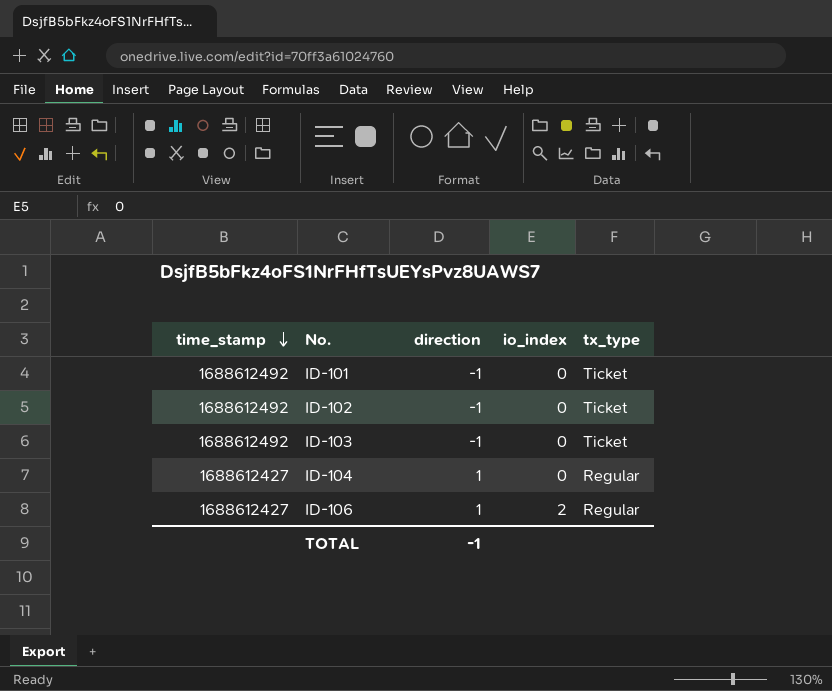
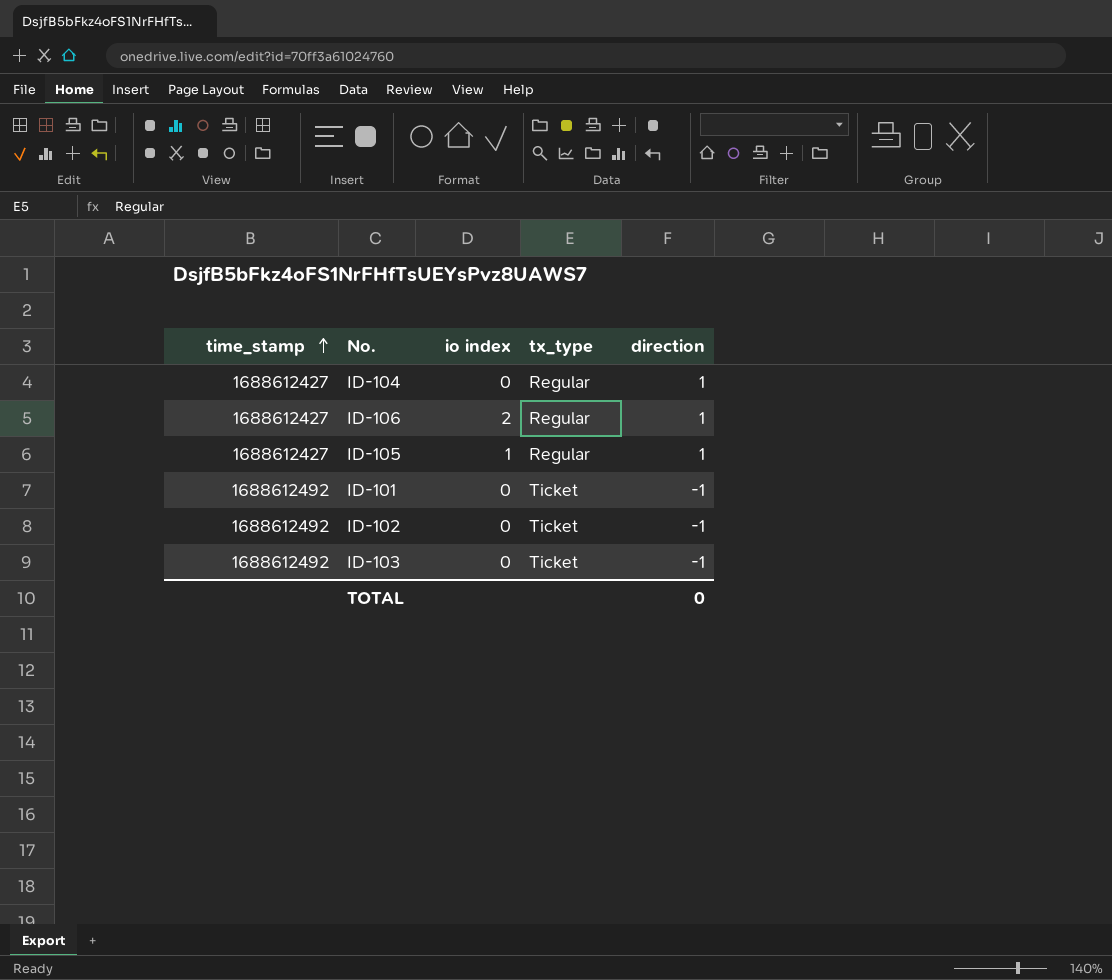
row order: time_stamp descending -> time_stamp ascending
column name: io_index -> io index
column direction | position: 3 -> 5
row ID-105: none -> 1688612427 | 1 | Regular | 1
TOTAL | direction: -1 -> 0

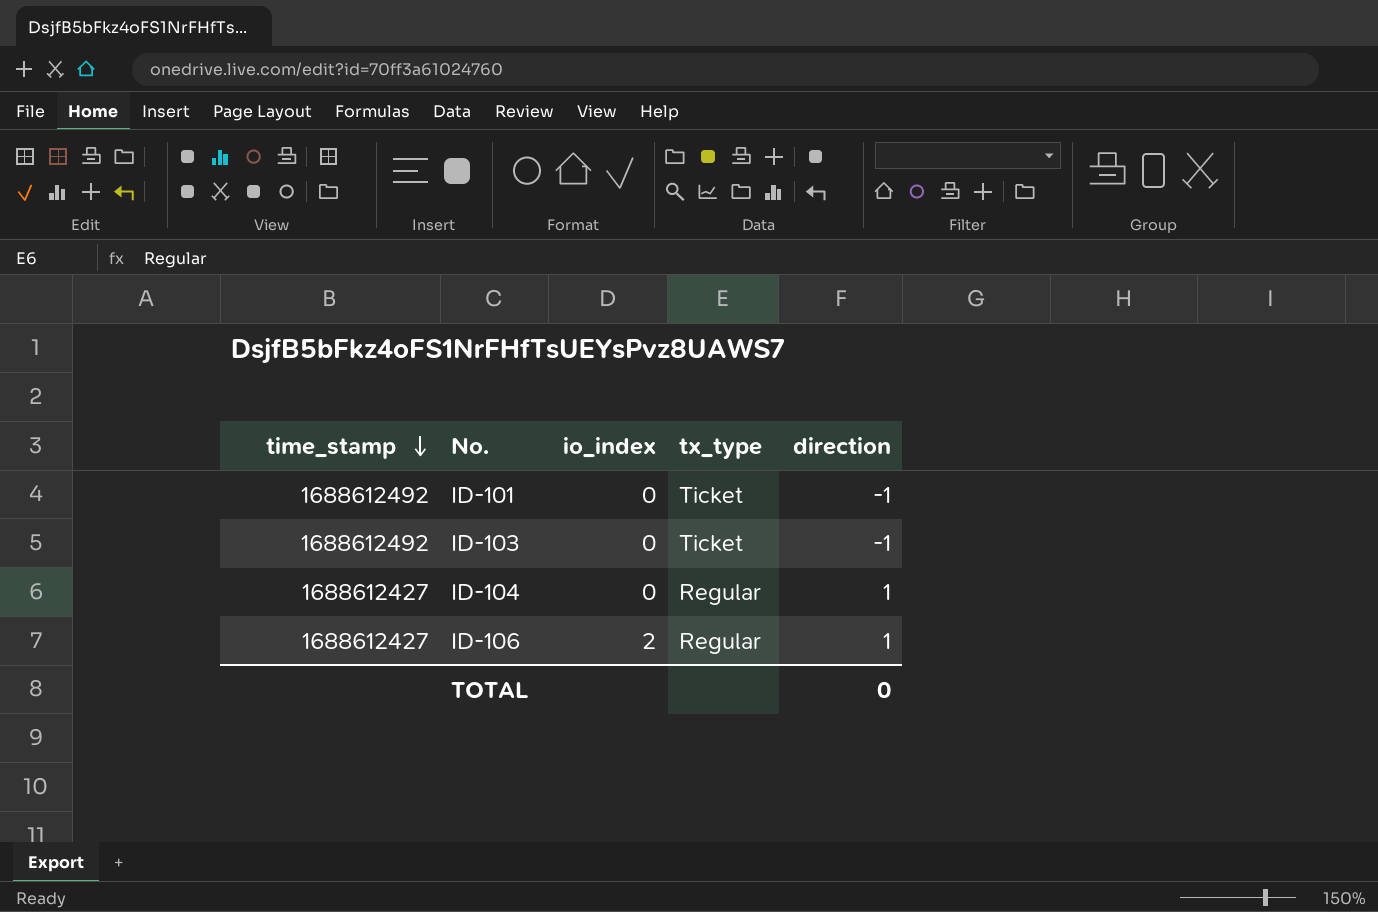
row order: time_stamp ascending -> time_stamp descending
column name: io index -> io_index
row ID-105: 1688612427 | 1 | Regular | 1 -> none
row ID-102: 1688612492 | 0 | Ticket | -1 -> none

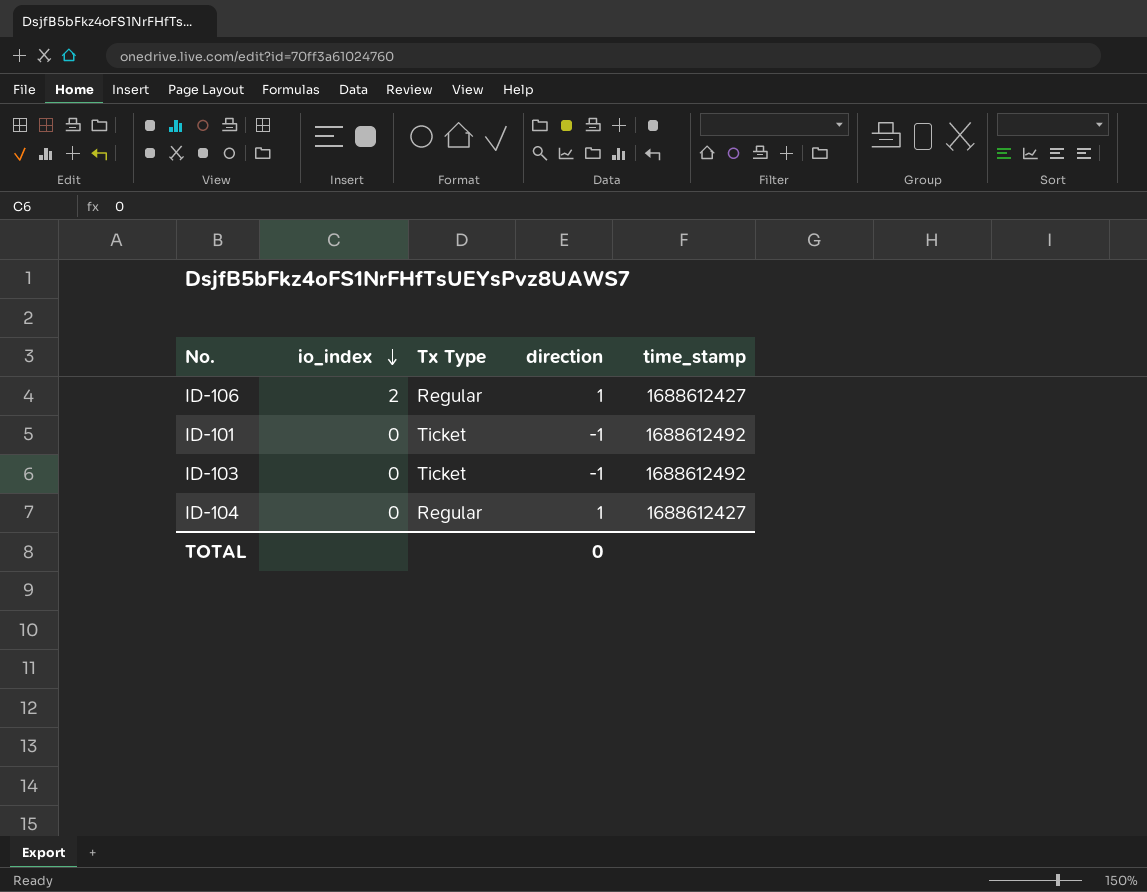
row order: time_stamp descending -> io_index descending
column name: tx_type -> Tx Type
column time_stamp | position: 1 -> 5

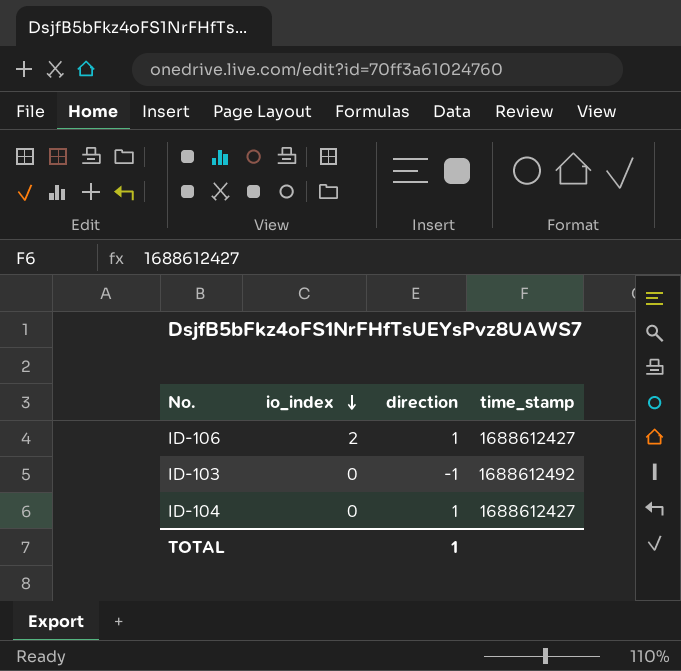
column Tx Type | position: 3 -> none
row ID-101: 0 | Ticket | -1 | 1688612492 -> none
TOTAL | direction: 0 -> 1

